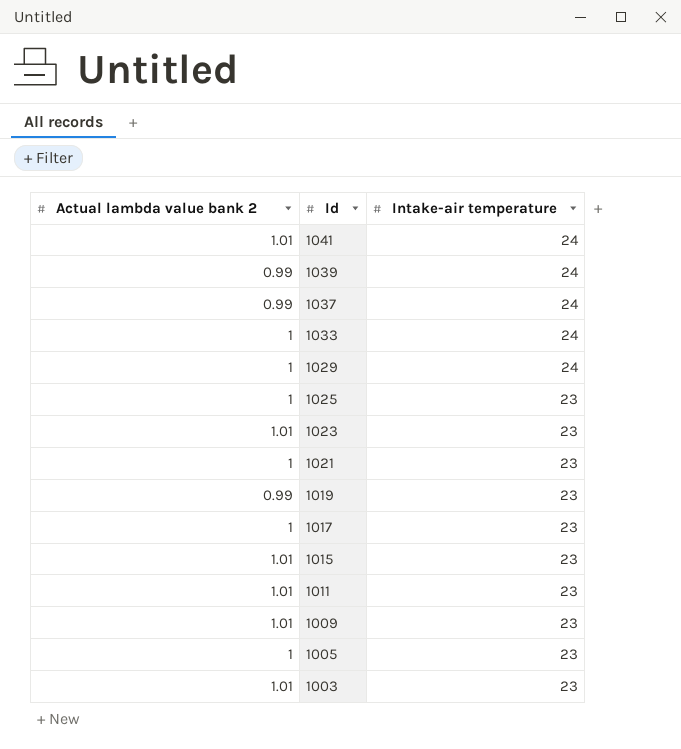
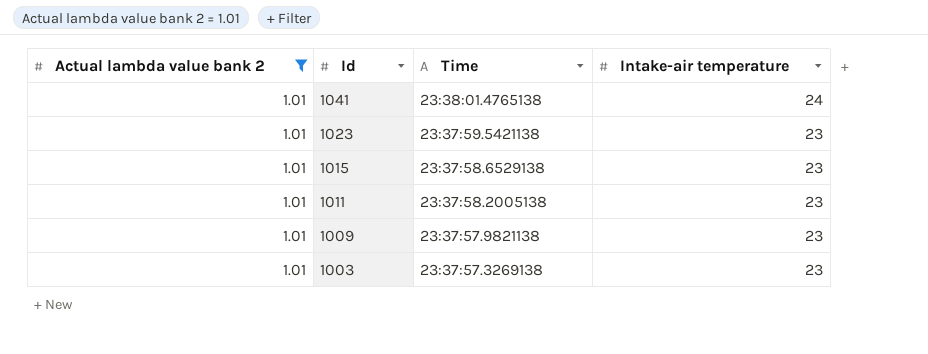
filter: none -> Actual lambda value bank 2 = 1.01
column Time | position: none -> 3

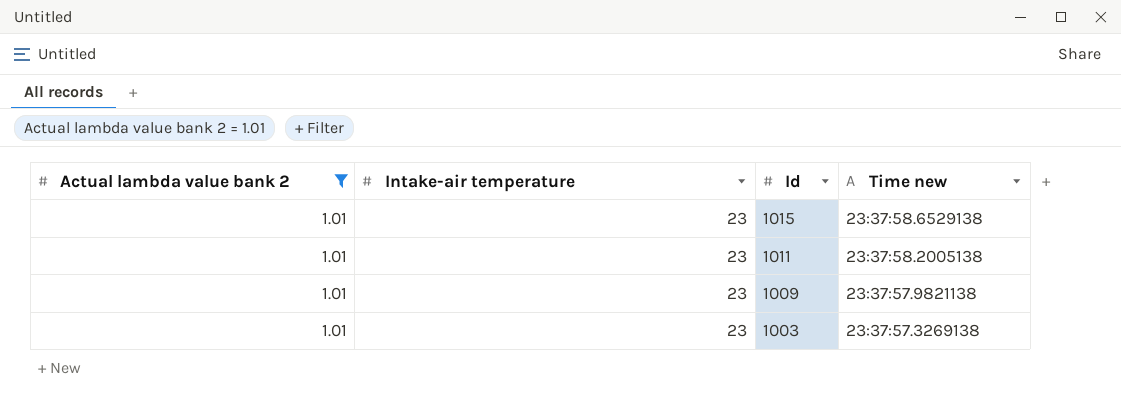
column Intake-air temperature | position: 4 -> 2
column name: Time -> Time new
row 1041: 1.01 | 23:38:01.4765138 | 24 -> none
row 1023: 1.01 | 23:37:59.5421138 | 23 -> none

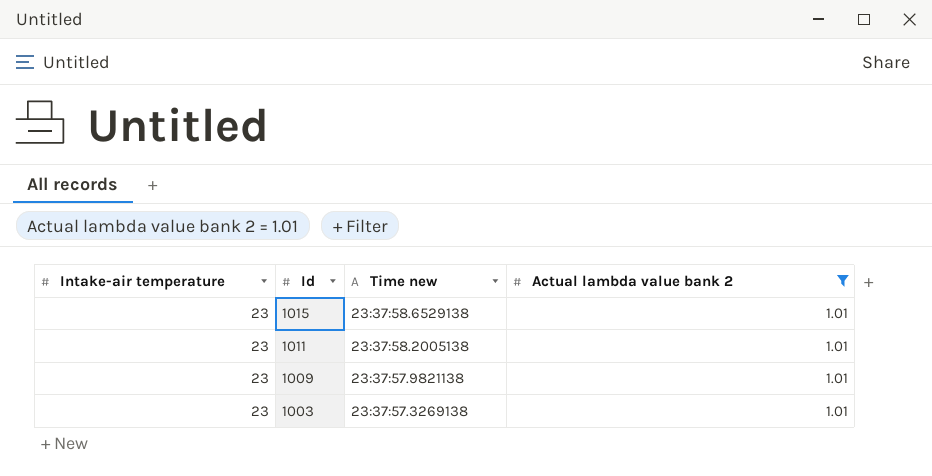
column Actual lambda value bank 2 | position: 1 -> 4

